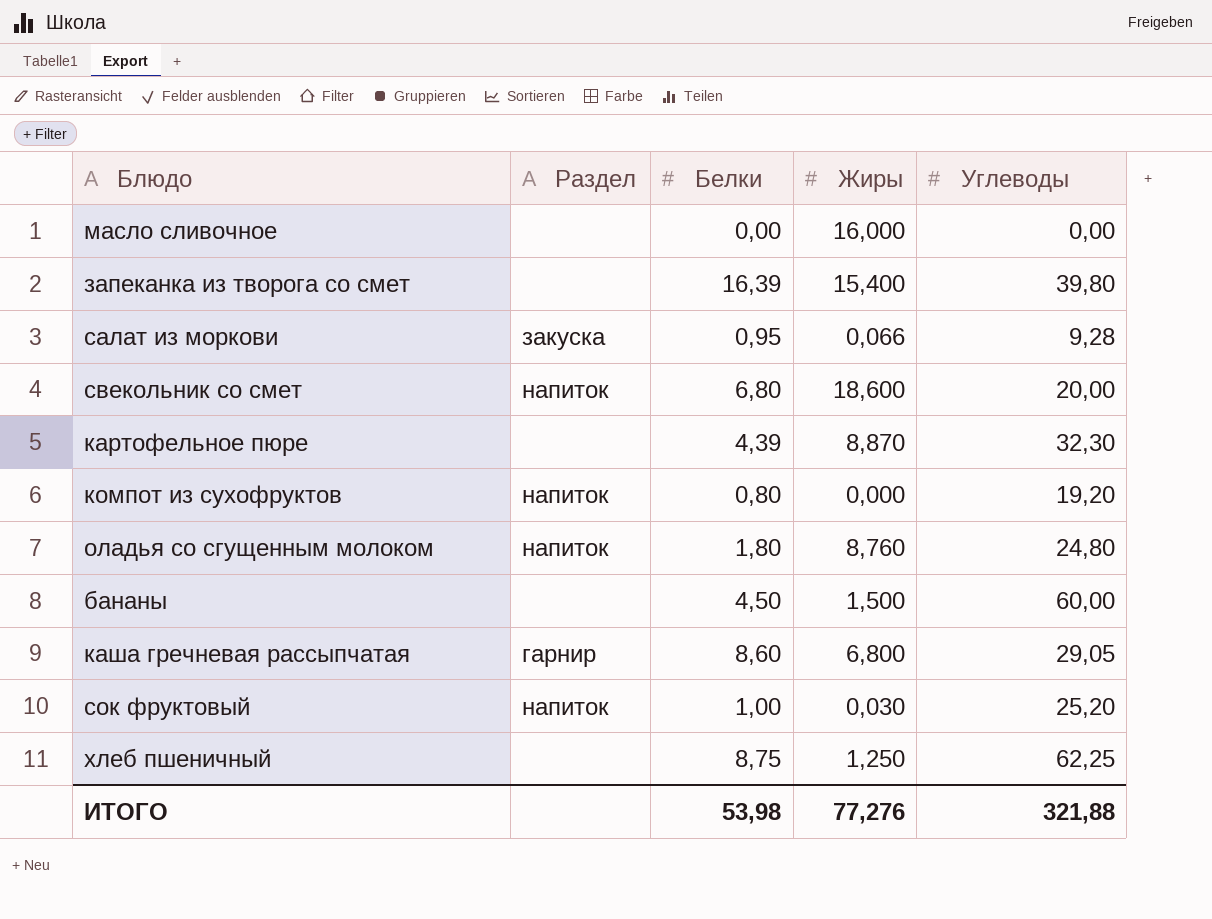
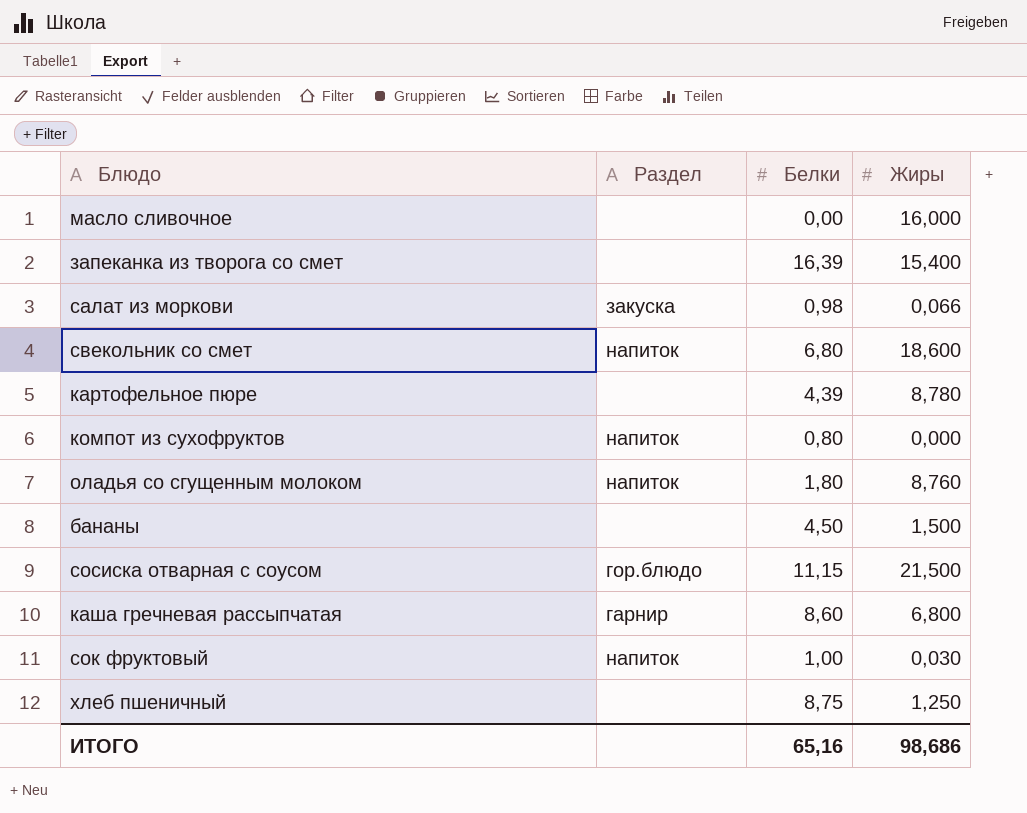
column Углеводы | position: 5 -> none
салат из моркови | Белки: 0,95 -> 0,98
картофельное пюре | Жиры: 8,870 -> 8,780
row сосиска отварная с соусом: none -> гор.блюдо | 11,15 | 21,500
ИТОГО | Белки: 53,98 -> 65,16
ИТОГО | Жиры: 77,276 -> 98,686

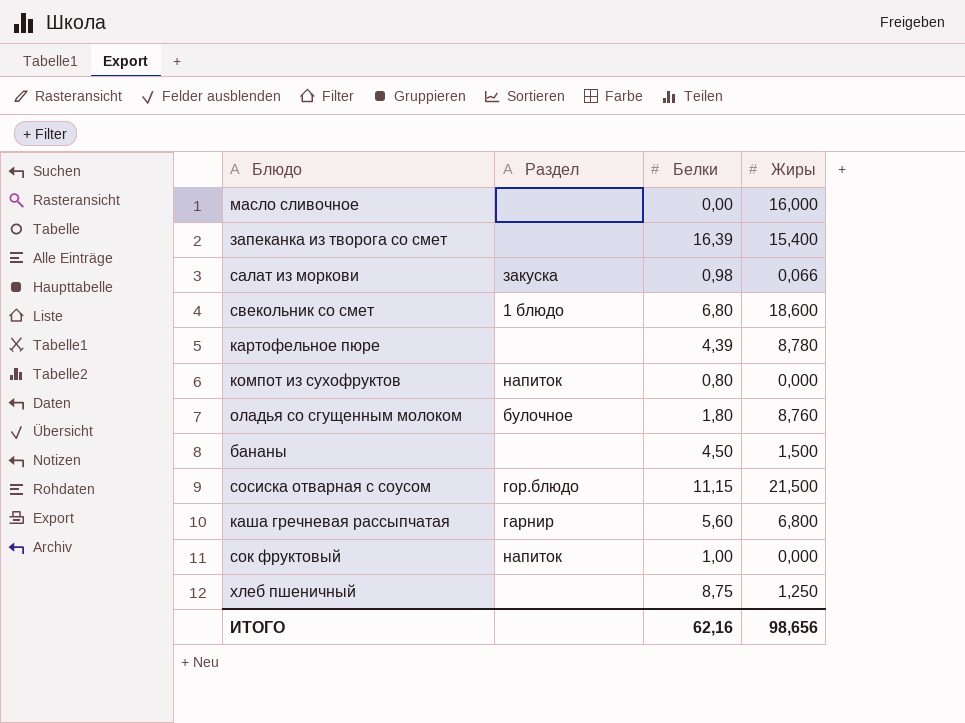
свекольник со смет | Раздел: напиток -> 1 блюдо
оладья со сгущенным молоком | Раздел: напиток -> булочное
каша гречневая рассыпчатая | Белки: 8,60 -> 5,60
сок фруктовый | Жиры: 0,030 -> 0,000
ИТОГО | Белки: 65,16 -> 62,16
ИТОГО | Жиры: 98,686 -> 98,656

